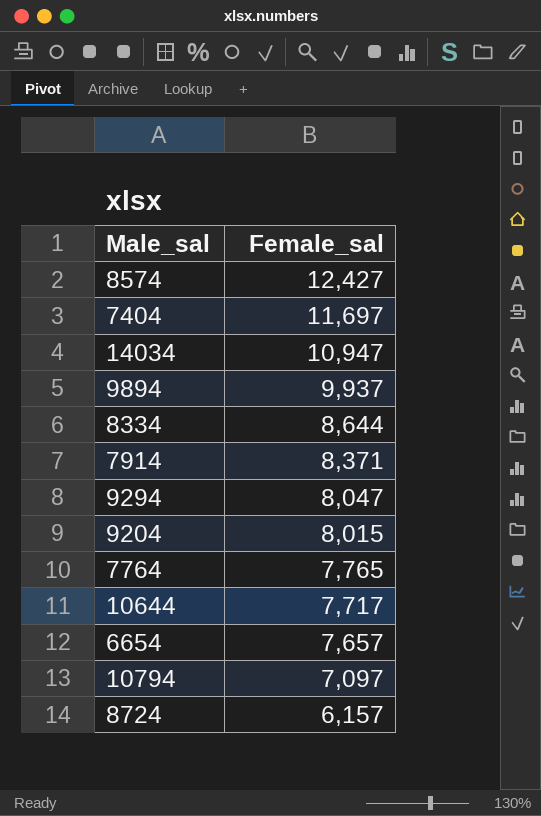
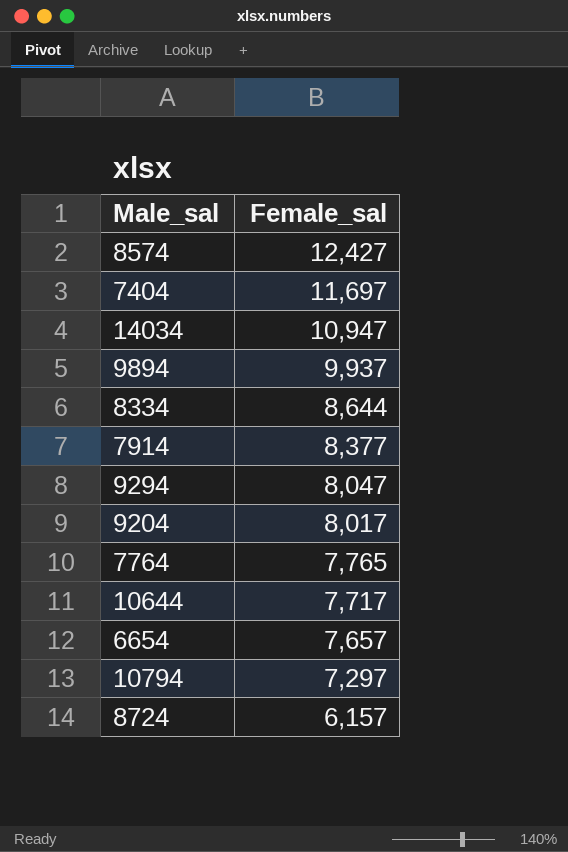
7914 | Female_sal: 8,371 -> 8,377
9204 | Female_sal: 8,015 -> 8,017
10794 | Female_sal: 7,097 -> 7,297

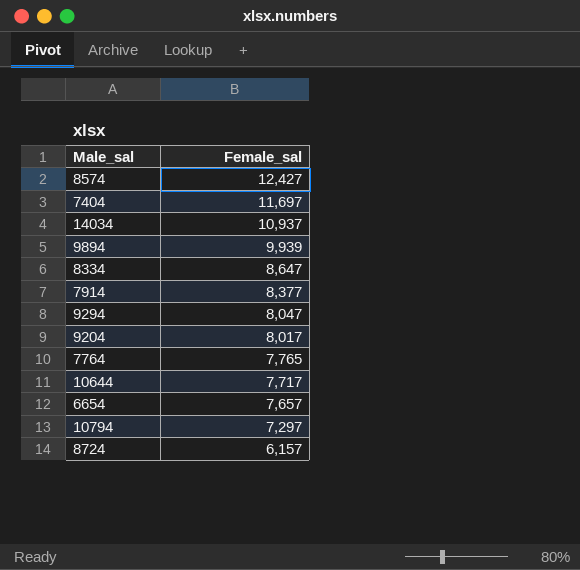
14034 | Female_sal: 10,947 -> 10,937
9894 | Female_sal: 9,937 -> 9,939
8334 | Female_sal: 8,644 -> 8,647

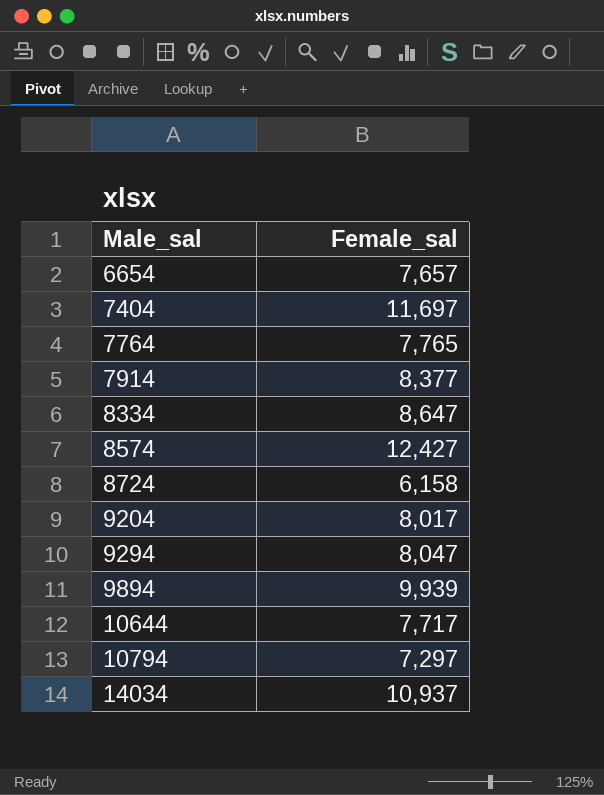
row order: Female_sal descending -> Male_sal ascending
8724 | Female_sal: 6,157 -> 6,158

